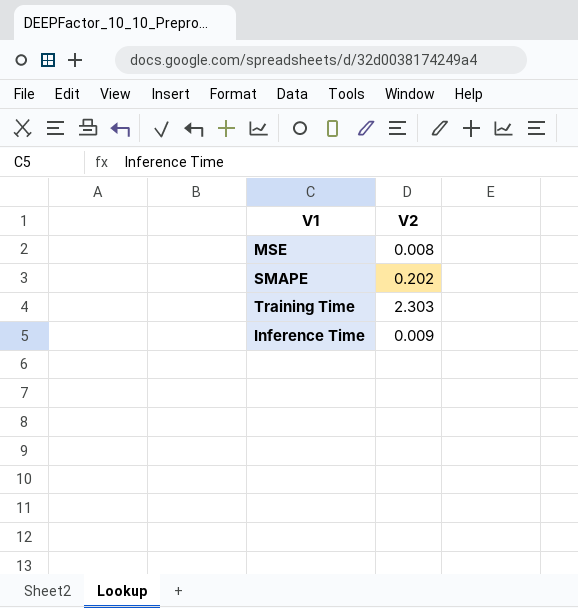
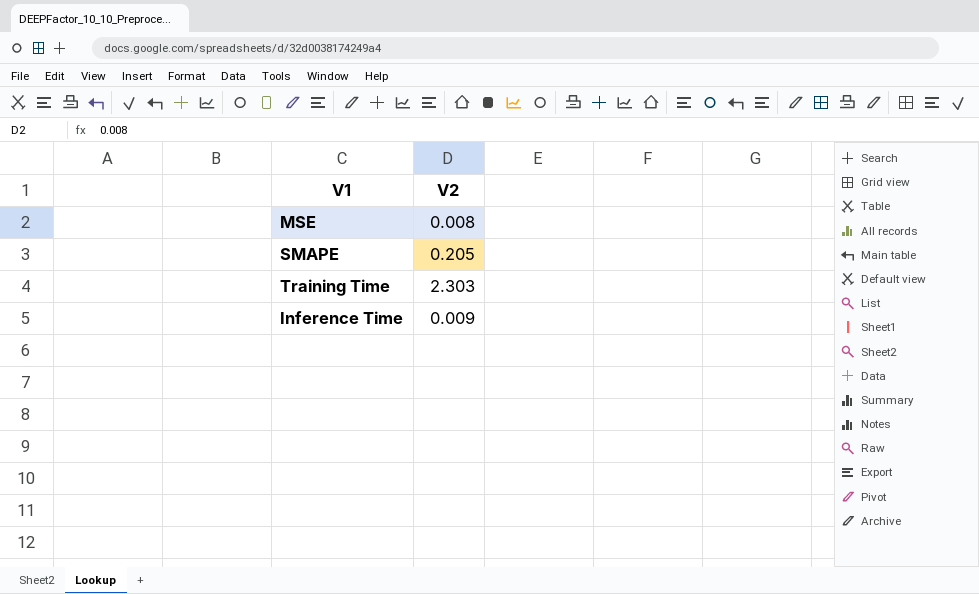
SMAPE | V2: 0.202 -> 0.205

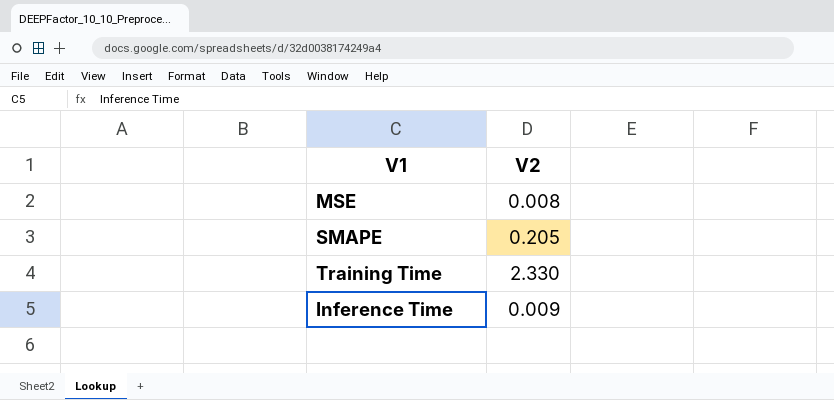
Training Time | V2: 2.303 -> 2.330

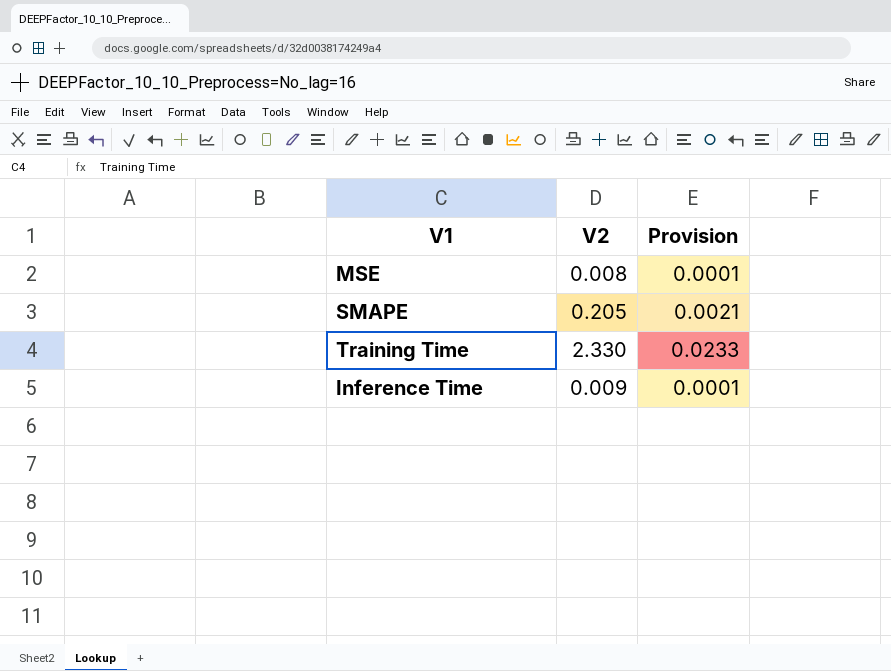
column Provision | formula: none -> [V2] * 0.01

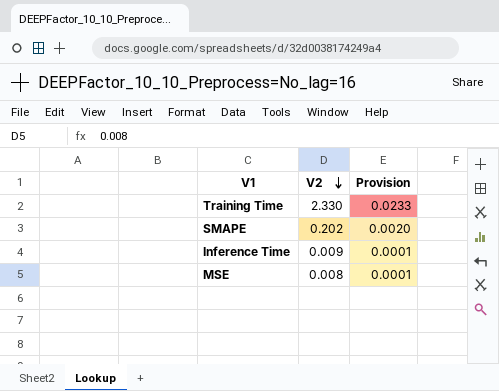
row order: none -> V2 descending
SMAPE | V2: 0.205 -> 0.202
SMAPE | Provision: 0.0021 -> 0.0020

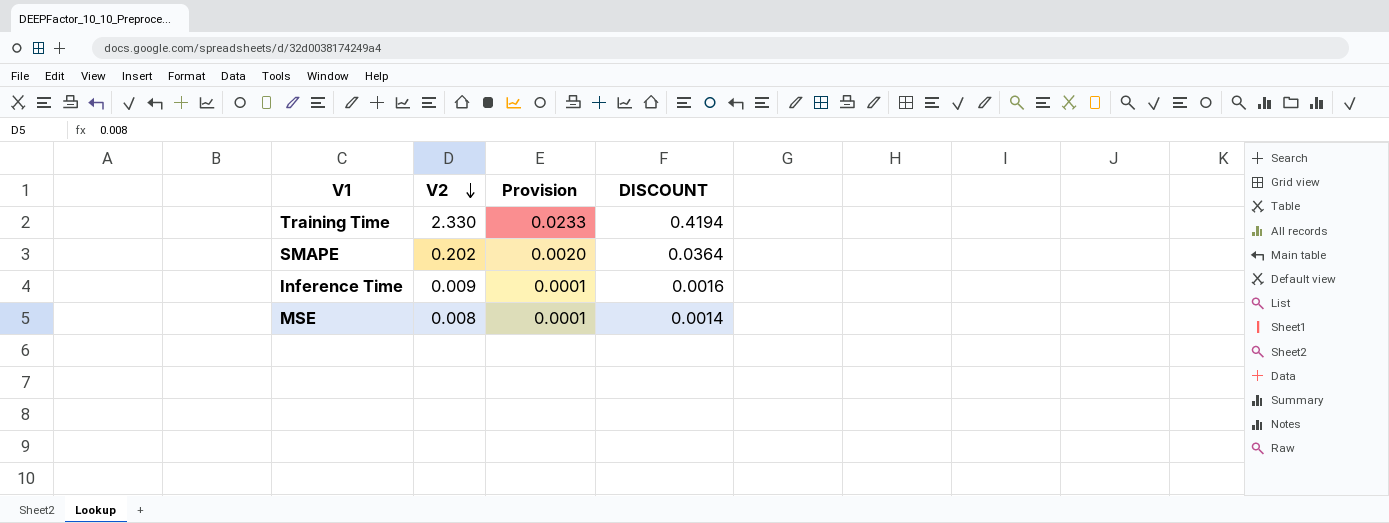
column DISCOUNT | formula: none -> [V2] * 0.18

